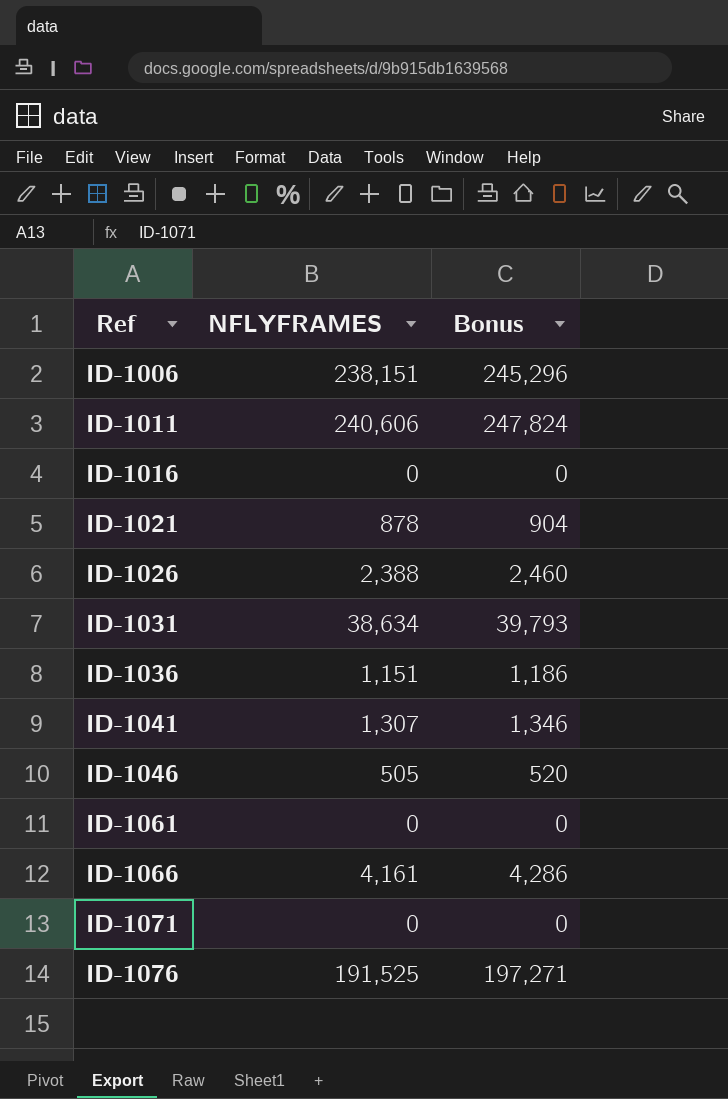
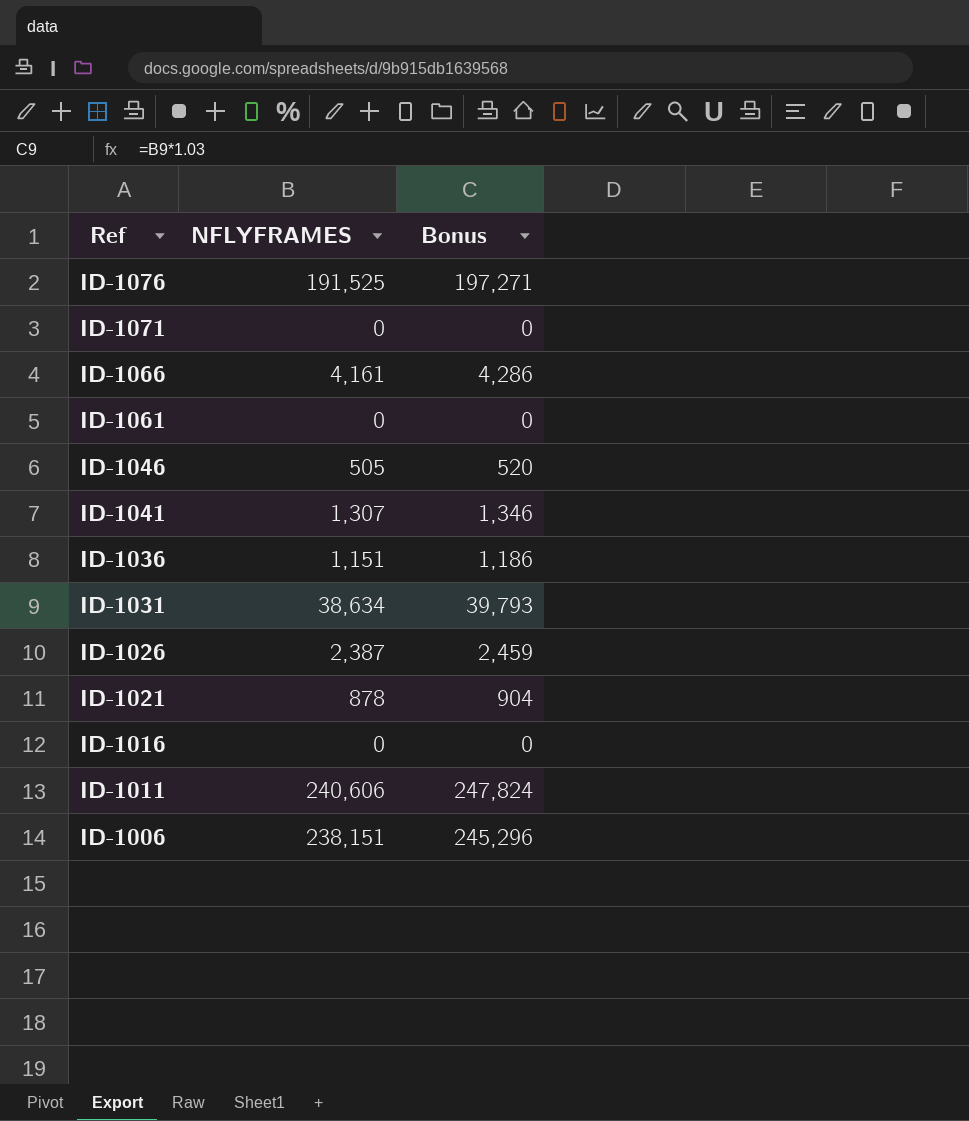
row order: Ref ascending -> Ref descending
ID-1026 | NFLYFRAMES: 2,388 -> 2,387
ID-1026 | Bonus: 2,460 -> 2,459

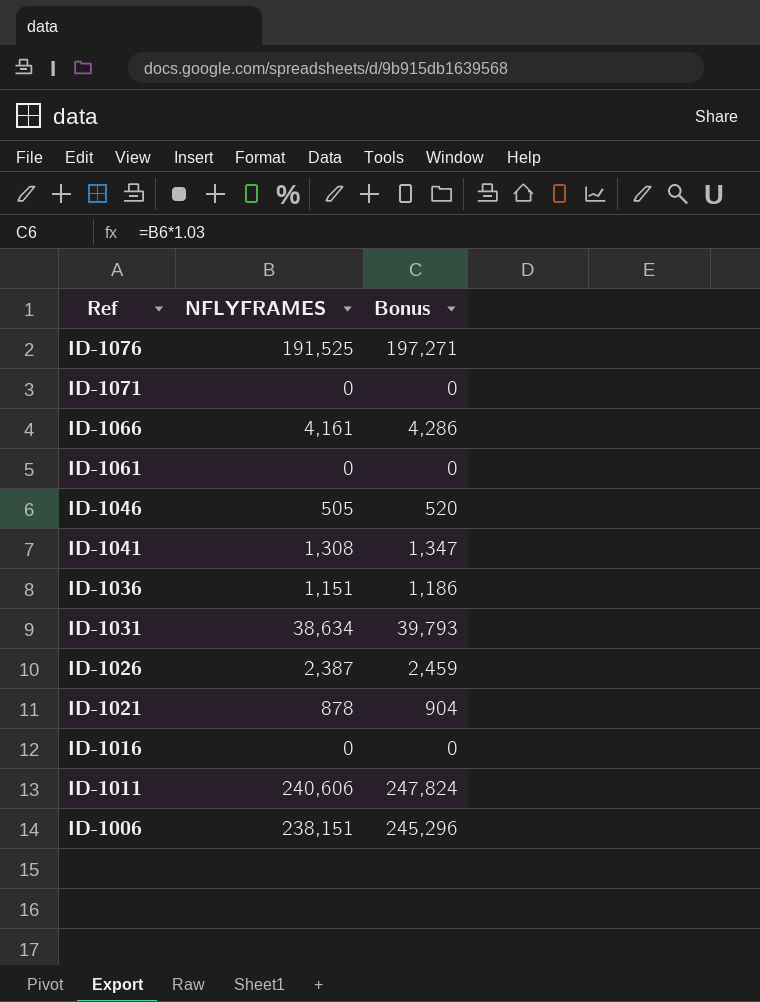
ID-1041 | NFLYFRAMES: 1,307 -> 1,308
ID-1041 | Bonus: 1,346 -> 1,347

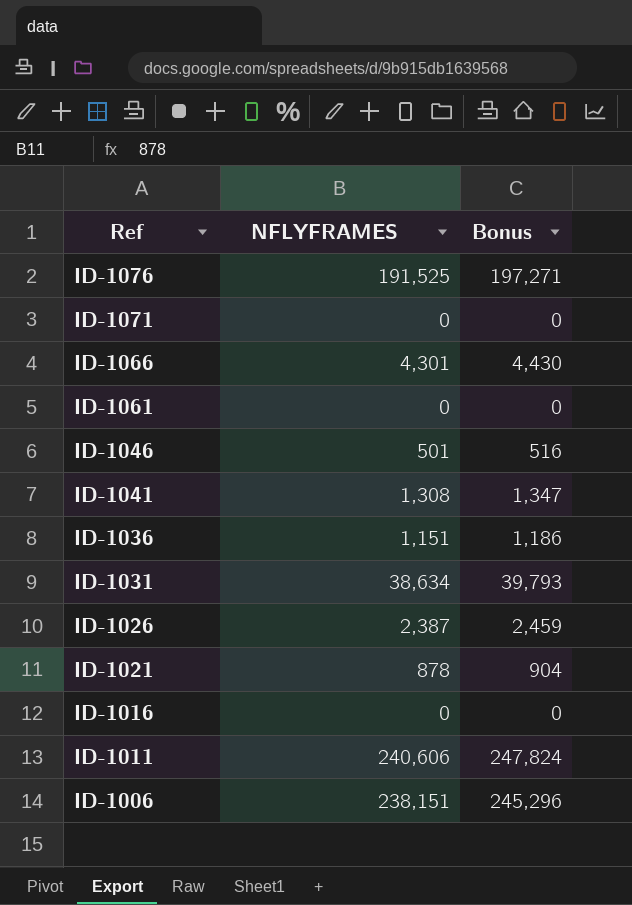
ID-1066 | NFLYFRAMES: 4,161 -> 4,301
ID-1066 | Bonus: 4,286 -> 4,430
ID-1046 | NFLYFRAMES: 505 -> 501
ID-1046 | Bonus: 520 -> 516

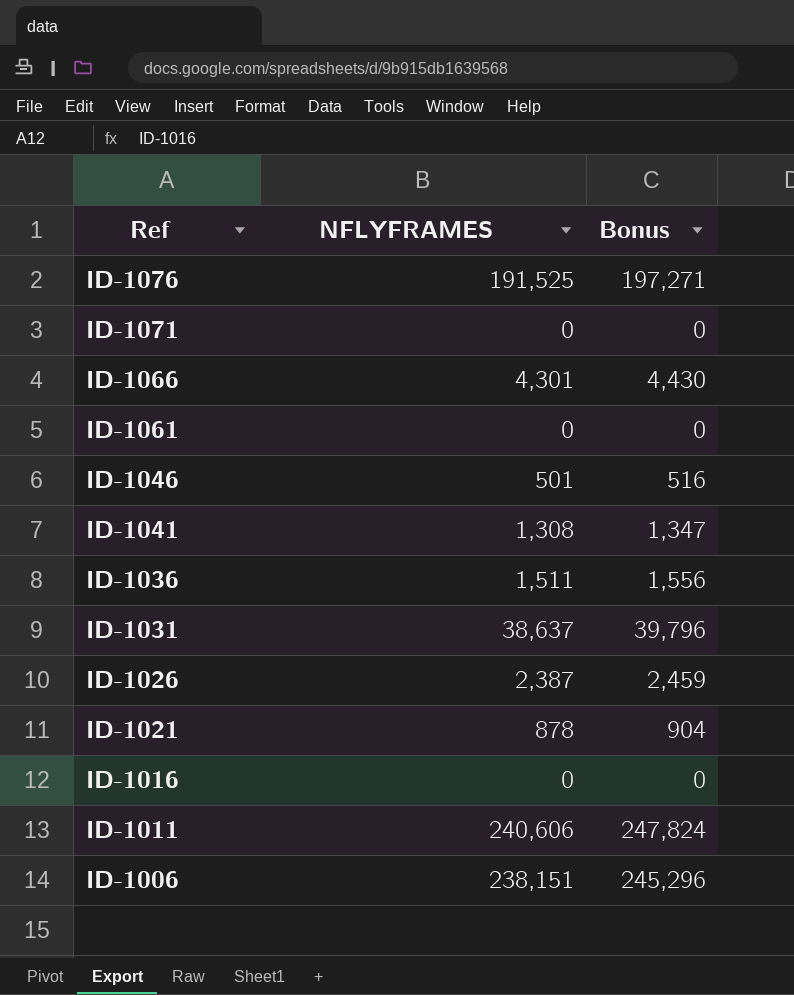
ID-1036 | NFLYFRAMES: 1,151 -> 1,511
ID-1036 | Bonus: 1,186 -> 1,556
ID-1031 | NFLYFRAMES: 38,634 -> 38,637
ID-1031 | Bonus: 39,793 -> 39,796

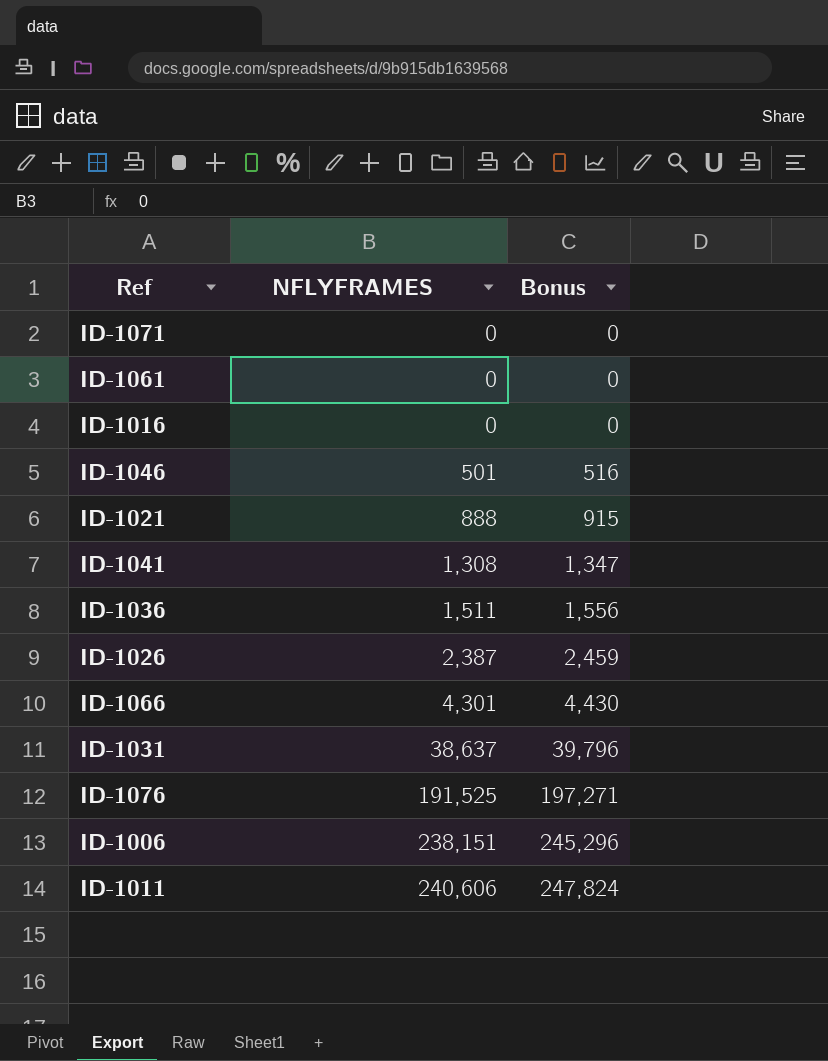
row order: Ref descending -> NFLYFRAMES ascending
ID-1021 | NFLYFRAMES: 878 -> 888
ID-1021 | Bonus: 904 -> 915

